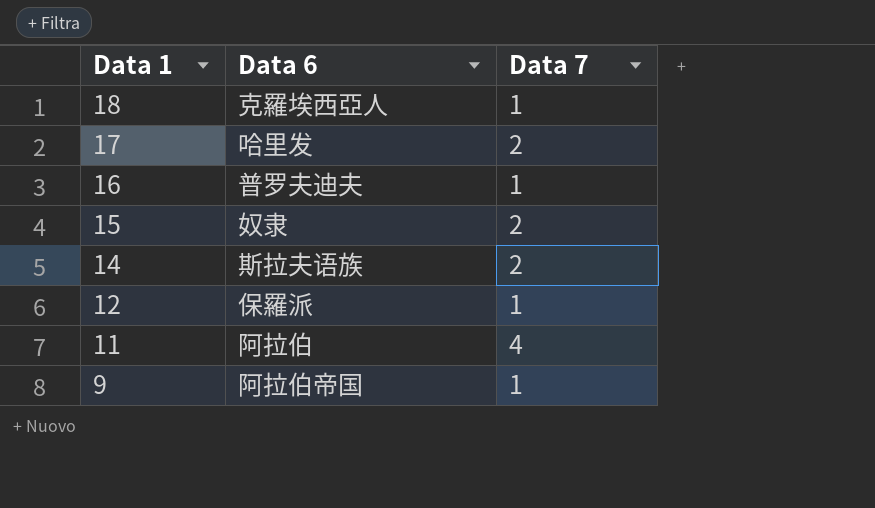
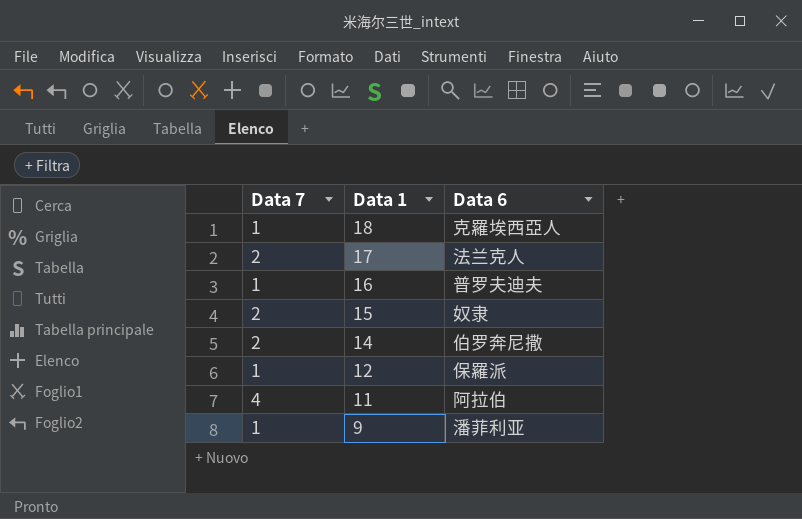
column Data 7 | position: 3 -> 1
17 | Data 6: 哈里发 -> 法兰克人
14 | Data 6: 斯拉夫语族 -> 伯罗奔尼撒
9 | Data 6: 阿拉伯帝国 -> 潘菲利亚

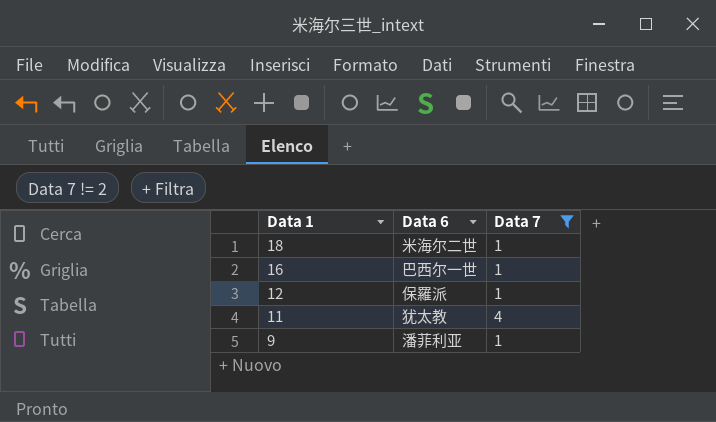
filter: none -> Data 7 != 2
column Data 7 | position: 1 -> 3
18 | Data 6: 克羅埃西亞人 -> 米海尔二世
16 | Data 6: 普罗夫迪夫 -> 巴西尔一世
11 | Data 6: 阿拉伯 -> 犹太教

